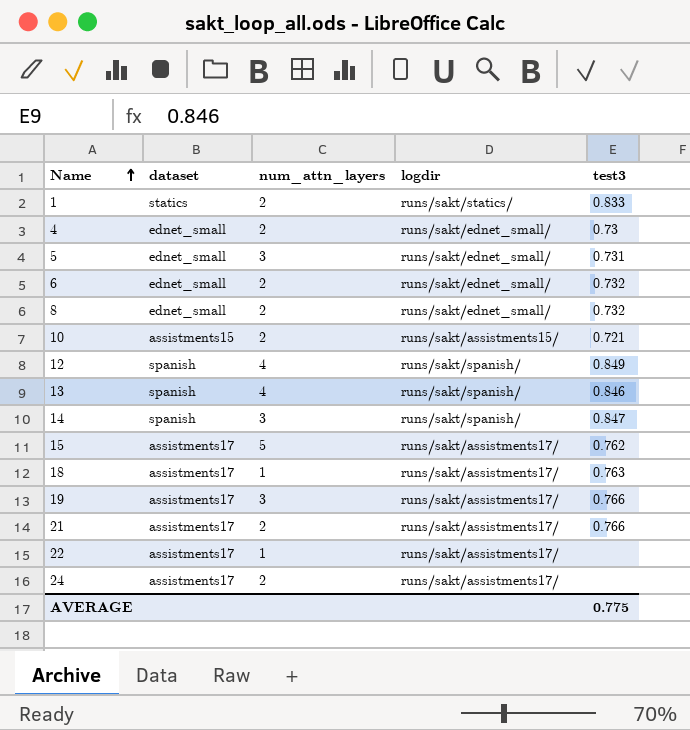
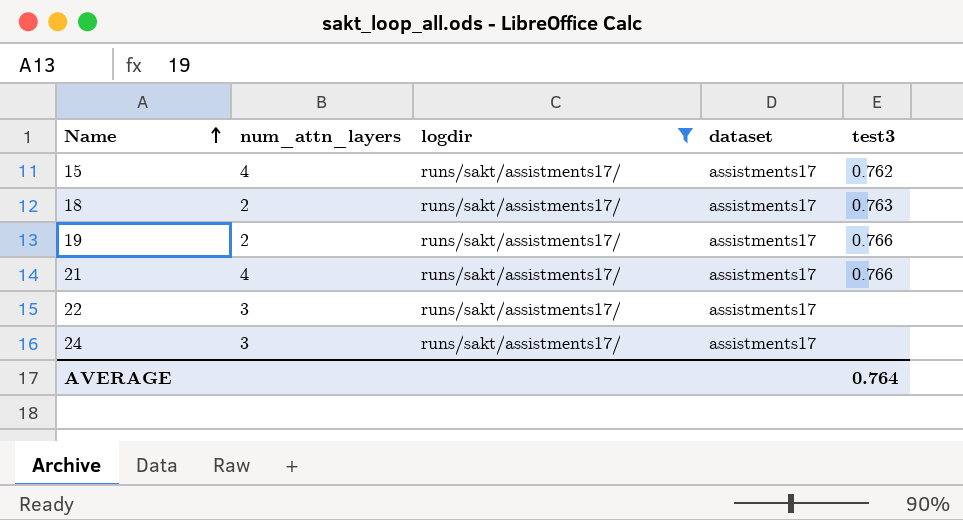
filter: none -> logdir = runs/sakt/assistments17/
column dataset | position: 2 -> 4
15 | num_attn_layers: 5 -> 4
18 | num_attn_layers: 1 -> 2
19 | num_attn_layers: 3 -> 2
21 | num_attn_layers: 2 -> 4
22 | num_attn_layers: 1 -> 3
24 | num_attn_layers: 2 -> 3
AVERAGE | test3: 0.775 -> 0.764

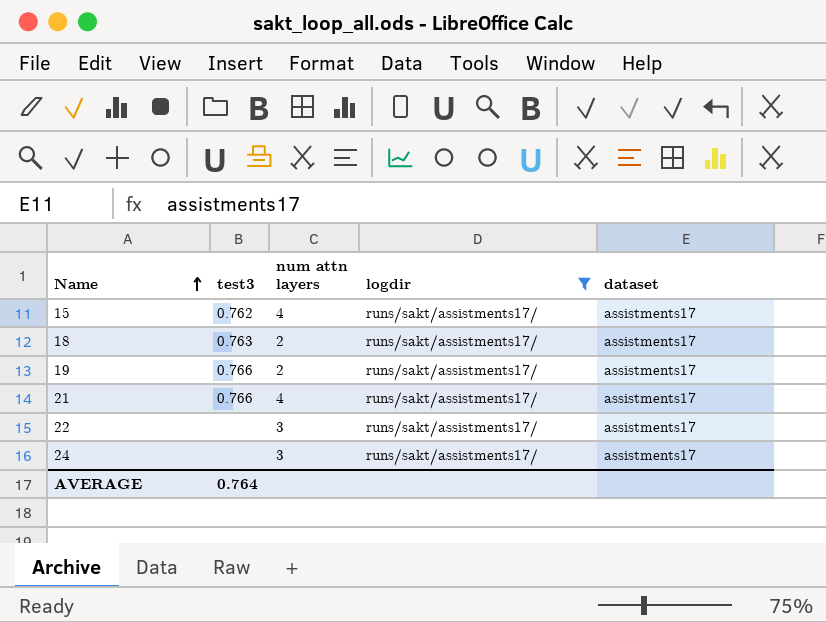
column test3 | position: 5 -> 2
column name: num_attn_layers -> num attn layers

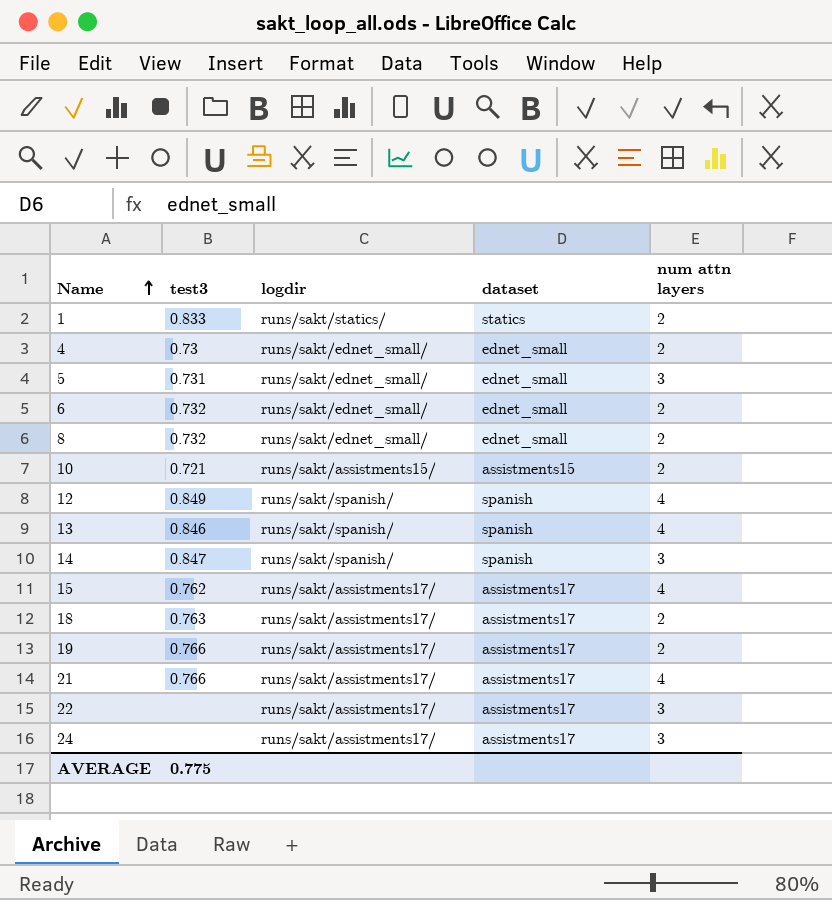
filter: logdir = runs/sakt/assistments17/ -> none
column num attn layers | position: 3 -> 5
AVERAGE | test3: 0.764 -> 0.775

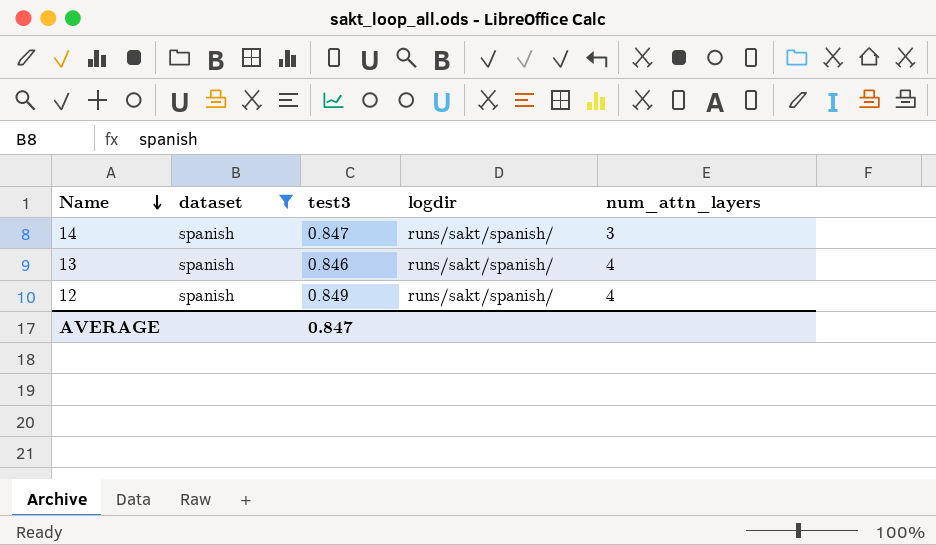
filter: none -> dataset = spanish
row order: Name ascending -> Name descending
column dataset | position: 4 -> 2
column name: num attn layers -> num_attn_layers
AVERAGE | test3: 0.775 -> 0.847

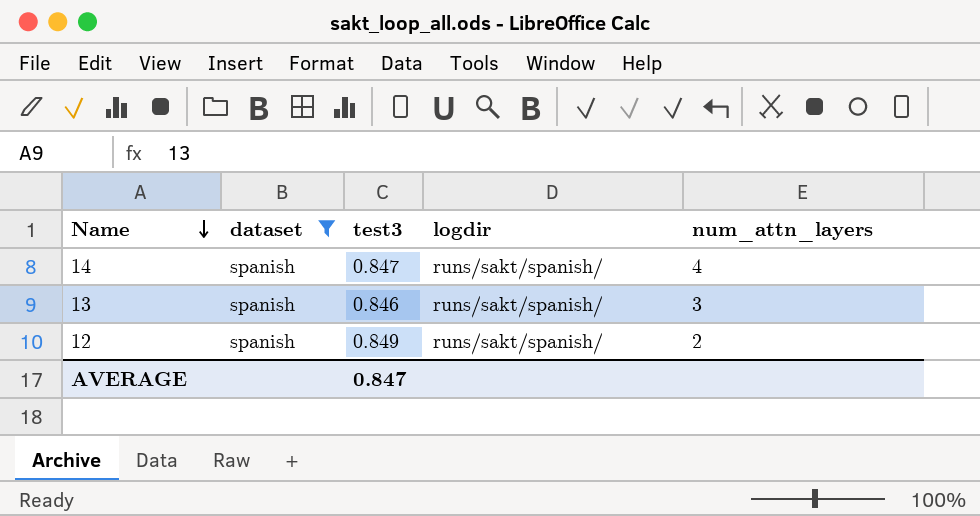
14 | num_attn_layers: 3 -> 4
13 | num_attn_layers: 4 -> 3
12 | num_attn_layers: 4 -> 2

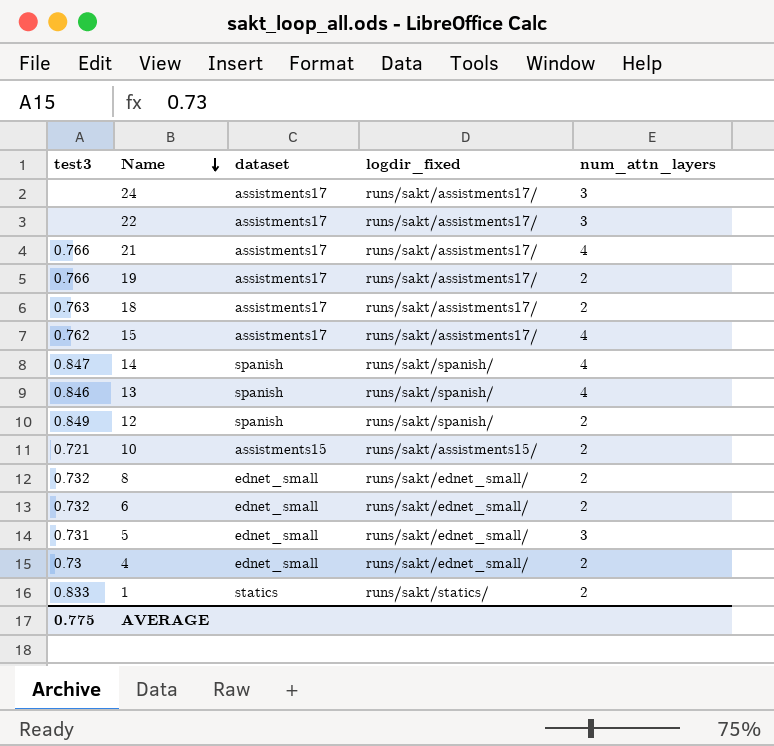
filter: dataset = spanish -> none
column test3 | position: 3 -> 1
column name: logdir -> logdir_fixed
13 | num_attn_layers: 3 -> 4
AVERAGE | test3: 0.847 -> 0.775

